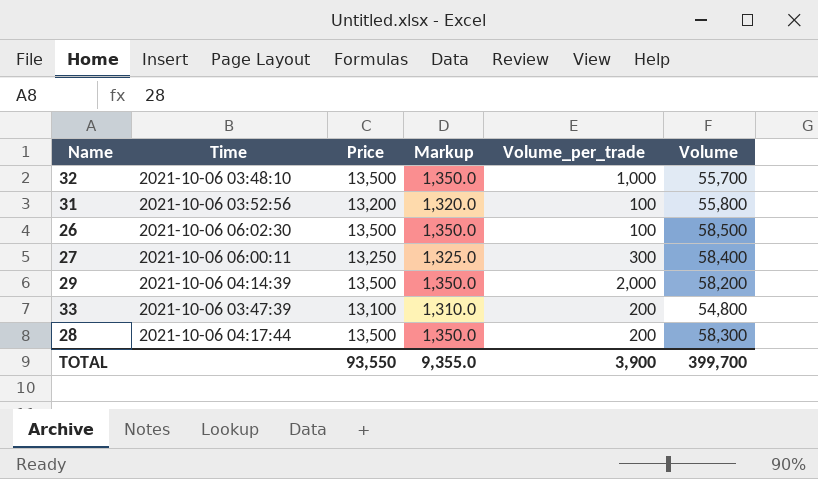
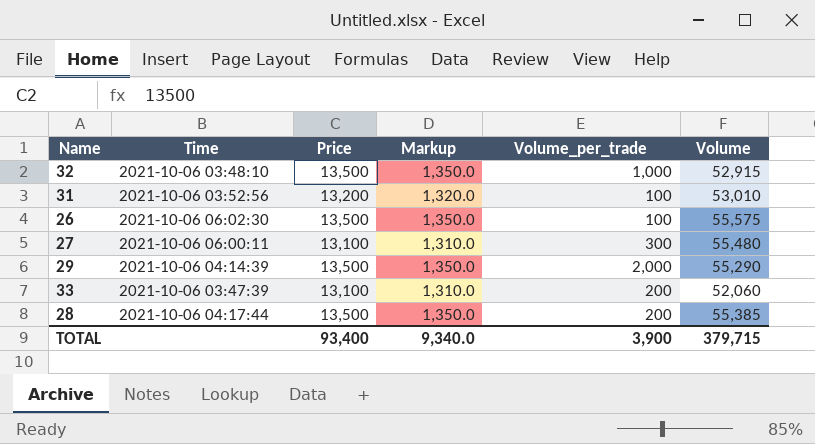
32 | Volume: 55,700 -> 52,915
31 | Volume: 55,800 -> 53,010
26 | Volume: 58,500 -> 55,575
27 | Price: 13,250 -> 13,100
27 | Markup: 1,325.0 -> 1,310.0
27 | Volume: 58,400 -> 55,480
29 | Volume: 58,200 -> 55,290
33 | Volume: 54,800 -> 52,060
28 | Volume: 58,300 -> 55,385
TOTAL | Price: 93,550 -> 93,400
TOTAL | Markup: 9,355.0 -> 9,340.0
TOTAL | Volume: 399,700 -> 379,715

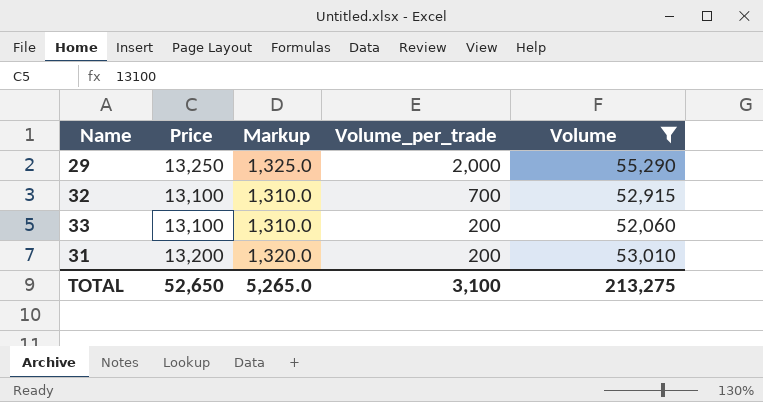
filter: none -> Volume <= 55,290
row order: none -> Volume_per_trade descending
column Time | position: 2 -> none
29 | Price: 13,500 -> 13,250
29 | Markup: 1,350.0 -> 1,325.0
32 | Price: 13,500 -> 13,100
32 | Markup: 1,350.0 -> 1,310.0
32 | Volume_per_trade: 1,000 -> 700
31 | Volume_per_trade: 100 -> 200
TOTAL | Price: 93,400 -> 52,650
TOTAL | Markup: 9,340.0 -> 5,265.0
TOTAL | Volume_per_trade: 3,900 -> 3,100
TOTAL | Volume: 379,715 -> 213,275

